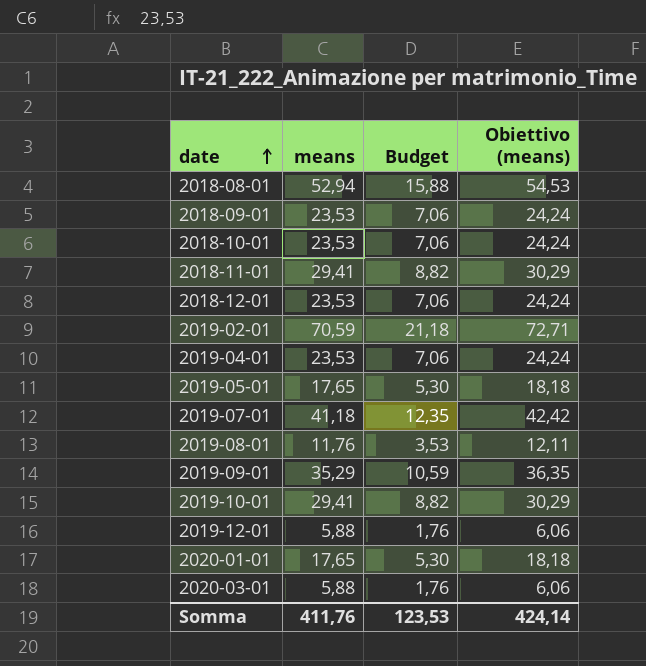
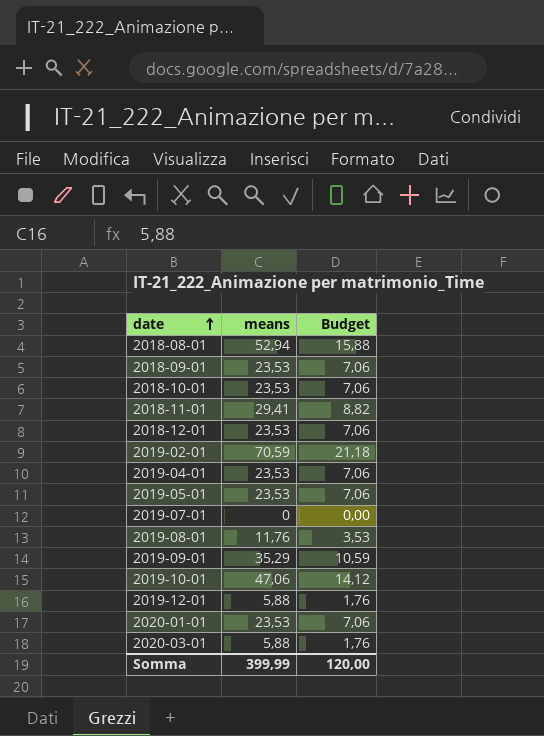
column Obiettivo (means) | formula: [means] * 1,03 -> none
2019-05-01 | means: 17,65 -> 23,53
2019-05-01 | Budget: 5,30 -> 7,06
2019-07-01 | means: 41,18 -> 0
2019-07-01 | Budget: 12,35 -> 0,00
2019-10-01 | means: 29,41 -> 47,06
2019-10-01 | Budget: 8,82 -> 14,12
2020-01-01 | means: 17,65 -> 23,53
2020-01-01 | Budget: 5,30 -> 7,06
Somma | means: 411,76 -> 399,99
Somma | Budget: 123,53 -> 120,00

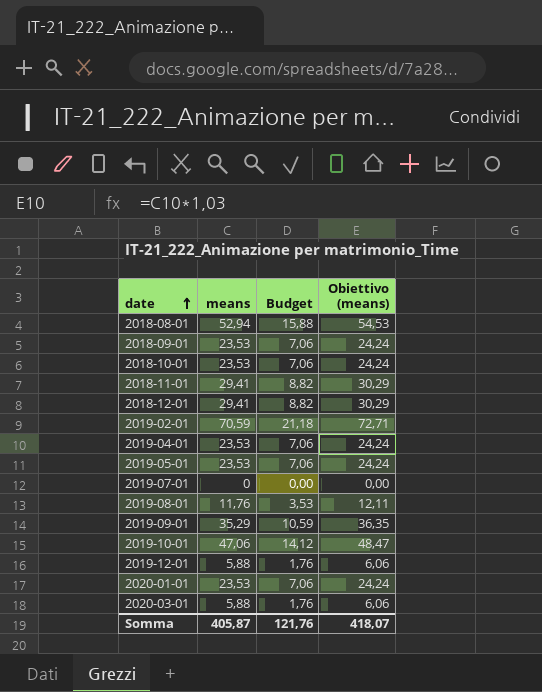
column Obiettivo (means) | formula: none -> [means] * 1,03
2018-12-01 | means: 23,53 -> 29,41
2018-12-01 | Budget: 7,06 -> 8,82
Somma | means: 399,99 -> 405,87
Somma | Budget: 120,00 -> 121,76

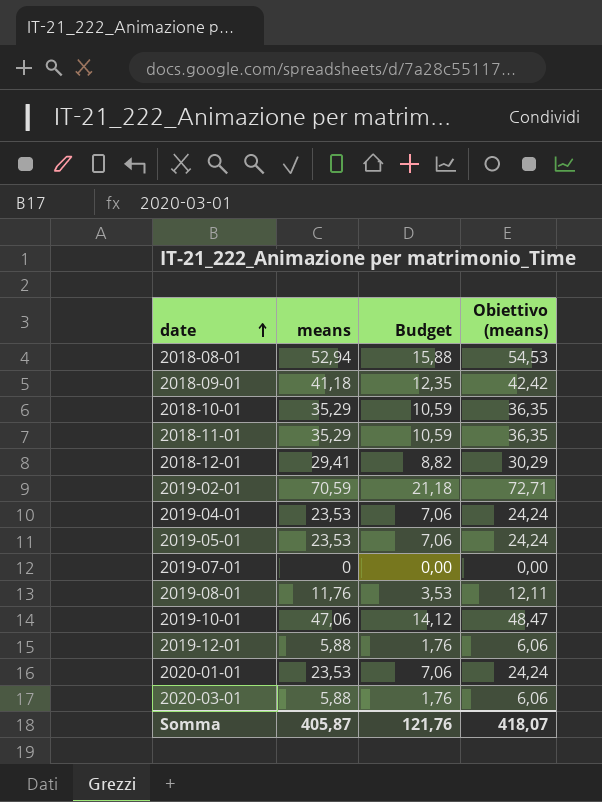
row 2019-09-01: 35,29 | 10,59 | 36,35 -> none
2018-09-01 | means: 23,53 -> 41,18
2018-09-01 | Budget: 7,06 -> 12,35
2018-09-01 | Obiettivo (means): 24,24 -> 42,42
2018-10-01 | means: 23,53 -> 35,29
2018-10-01 | Budget: 7,06 -> 10,59
2018-10-01 | Obiettivo (means): 24,24 -> 36,35
2018-11-01 | means: 29,41 -> 35,29
2018-11-01 | Budget: 8,82 -> 10,59
2018-11-01 | Obiettivo (means): 30,29 -> 36,35

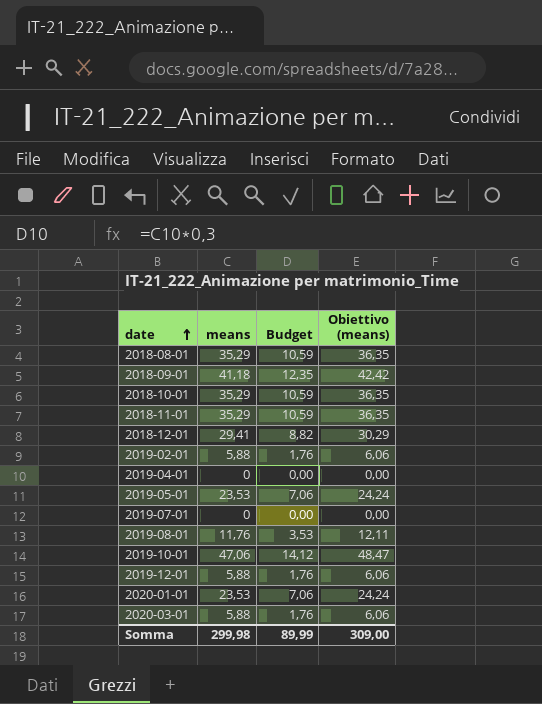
2018-08-01 | means: 52,94 -> 35,29
2018-08-01 | Budget: 15,88 -> 10,59
2018-08-01 | Obiettivo (means): 54,53 -> 36,35
2019-02-01 | means: 70,59 -> 5,88
2019-02-01 | Budget: 21,18 -> 1,76
2019-02-01 | Obiettivo (means): 72,71 -> 6,06
2019-04-01 | means: 23,53 -> 0
2019-04-01 | Budget: 7,06 -> 0,00
2019-04-01 | Obiettivo (means): 24,24 -> 0,00
Somma | means: 405,87 -> 299,98
Somma | Budget: 121,76 -> 89,99
Somma | Obiettivo (means): 418,07 -> 309,00

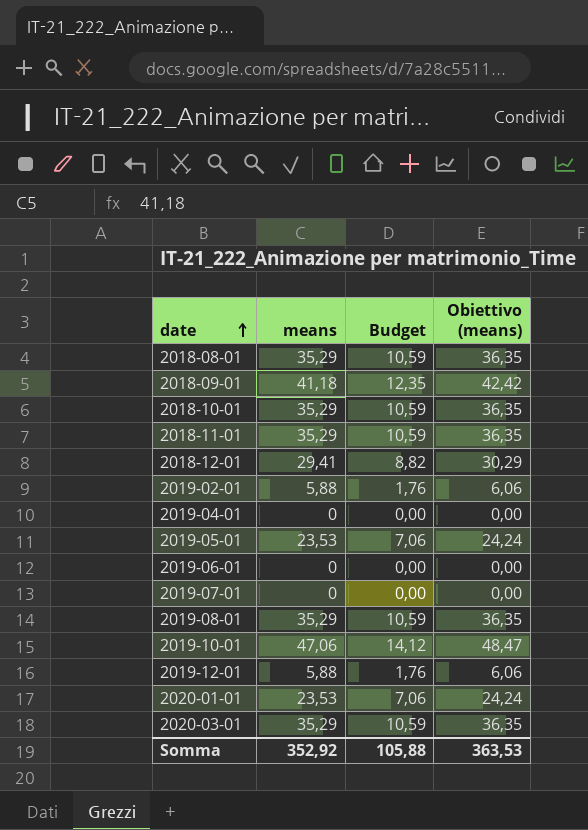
row 2019-06-01: none -> 0 | 0,00 | 0,00
2019-08-01 | means: 11,76 -> 35,29
2019-08-01 | Budget: 3,53 -> 10,59
2019-08-01 | Obiettivo (means): 12,11 -> 36,35
2020-03-01 | means: 5,88 -> 35,29
2020-03-01 | Budget: 1,76 -> 10,59
2020-03-01 | Obiettivo (means): 6,06 -> 36,35
Somma | means: 299,98 -> 352,92
Somma | Budget: 89,99 -> 105,88
Somma | Obiettivo (means): 309,00 -> 363,53

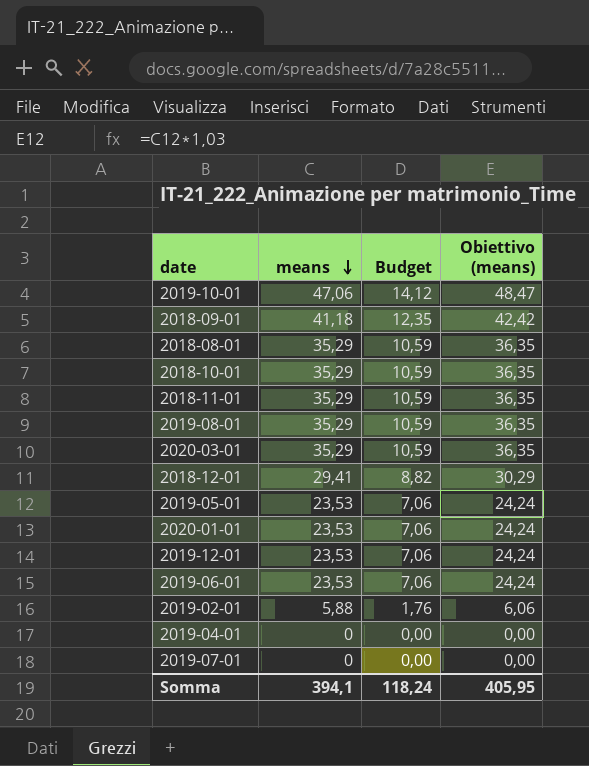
row order: date ascending -> means descending
2019-12-01 | means: 5,88 -> 23,53
2019-12-01 | Budget: 1,76 -> 7,06
2019-12-01 | Obiettivo (means): 6,06 -> 24,24
2019-06-01 | means: 0 -> 23,53
2019-06-01 | Budget: 0,00 -> 7,06
2019-06-01 | Obiettivo (means): 0,00 -> 24,24
Somma | means: 352,92 -> 394,1
Somma | Budget: 105,88 -> 118,24
Somma | Obiettivo (means): 363,53 -> 405,95

